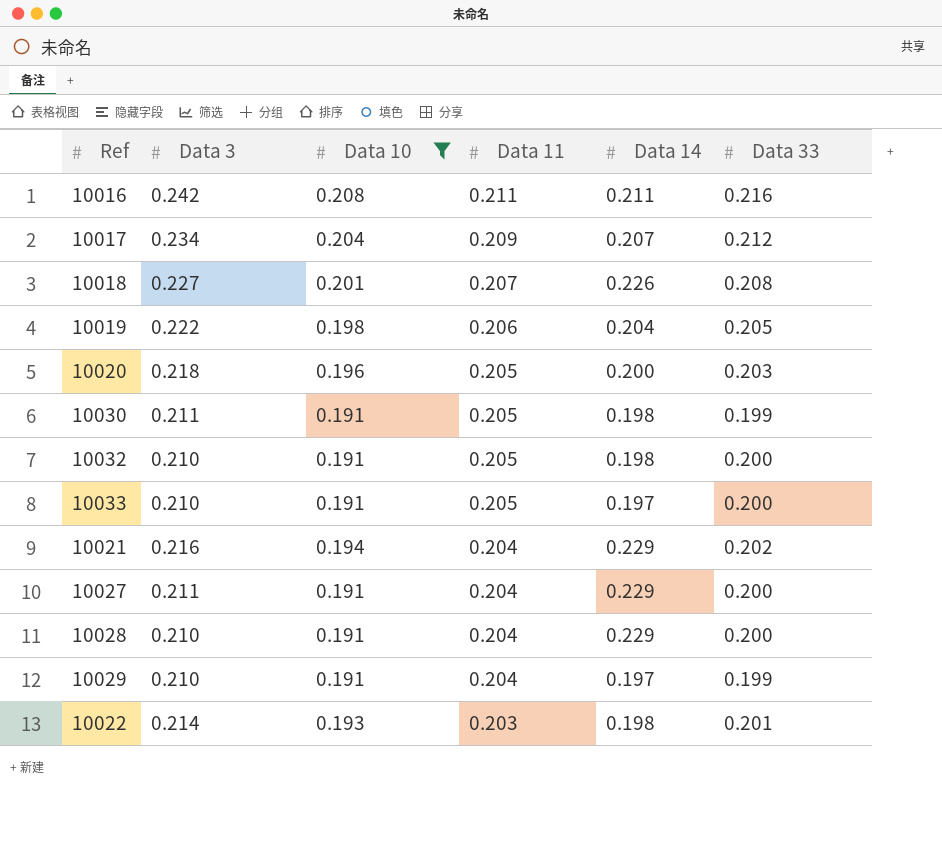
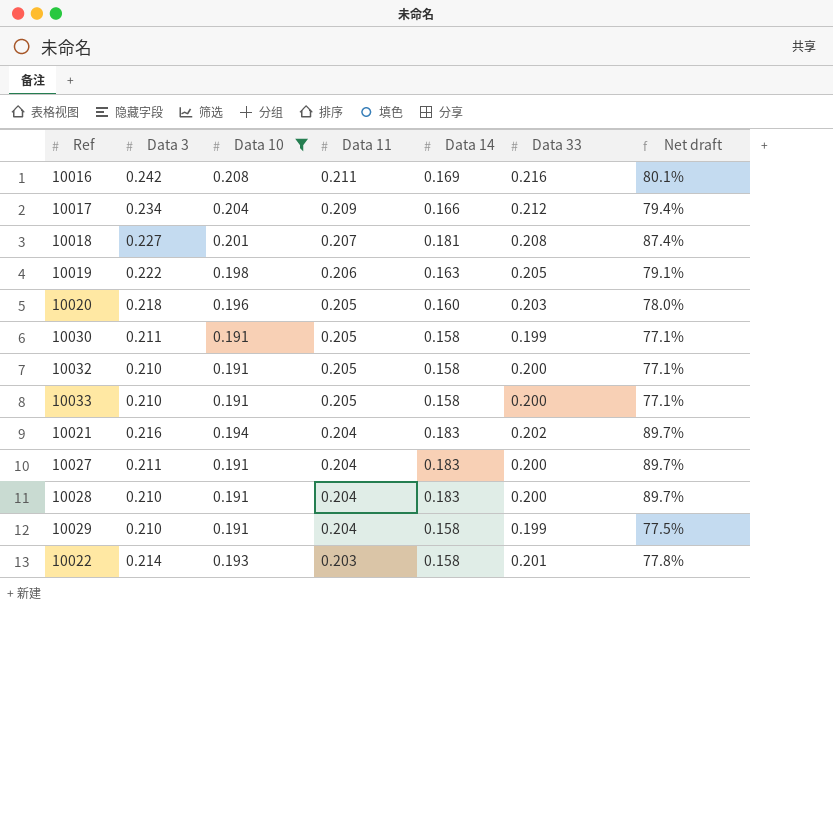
column Net draft | formula: none -> [Data 14] / [Data 11]
10016 | Data 14: 0.211 -> 0.169
10017 | Data 14: 0.207 -> 0.166
10018 | Data 14: 0.226 -> 0.181
10019 | Data 14: 0.204 -> 0.163
10020 | Data 14: 0.200 -> 0.160
10030 | Data 14: 0.198 -> 0.158
10032 | Data 14: 0.198 -> 0.158
10033 | Data 14: 0.197 -> 0.158
10021 | Data 14: 0.229 -> 0.183
10027 | Data 14: 0.229 -> 0.183
10028 | Data 14: 0.229 -> 0.183
10029 | Data 14: 0.197 -> 0.158
10022 | Data 14: 0.198 -> 0.158

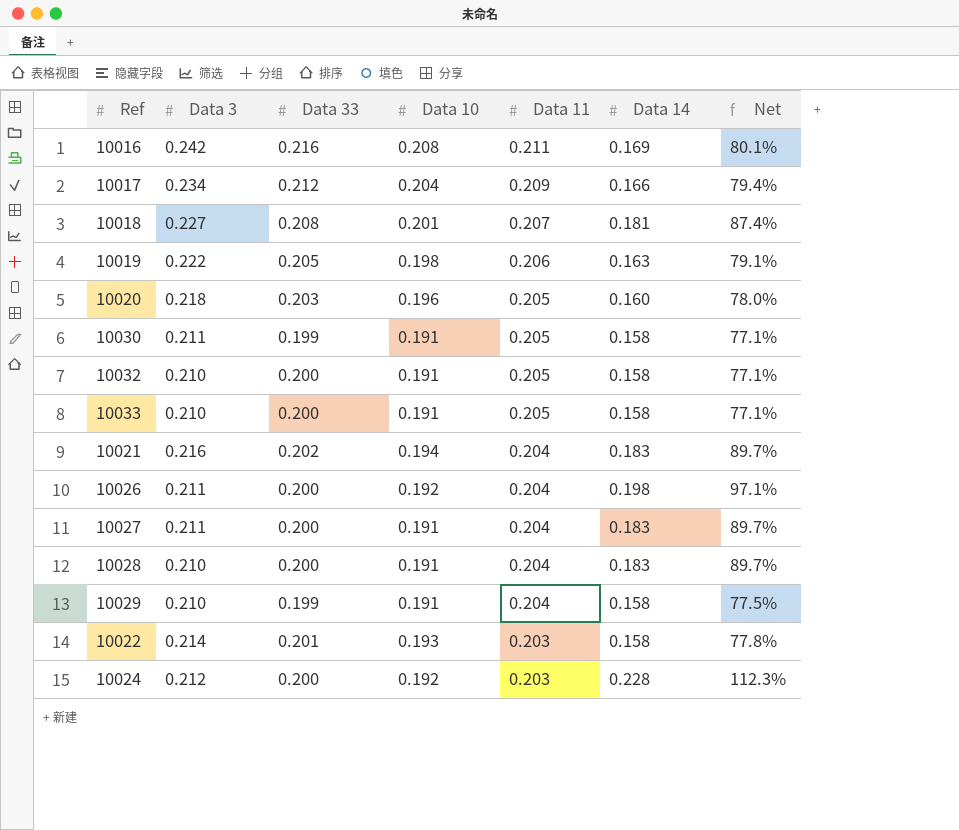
filter: Data 10 != 0.192 -> none
column Data 33 | position: 6 -> 3
column name: Net draft -> Net

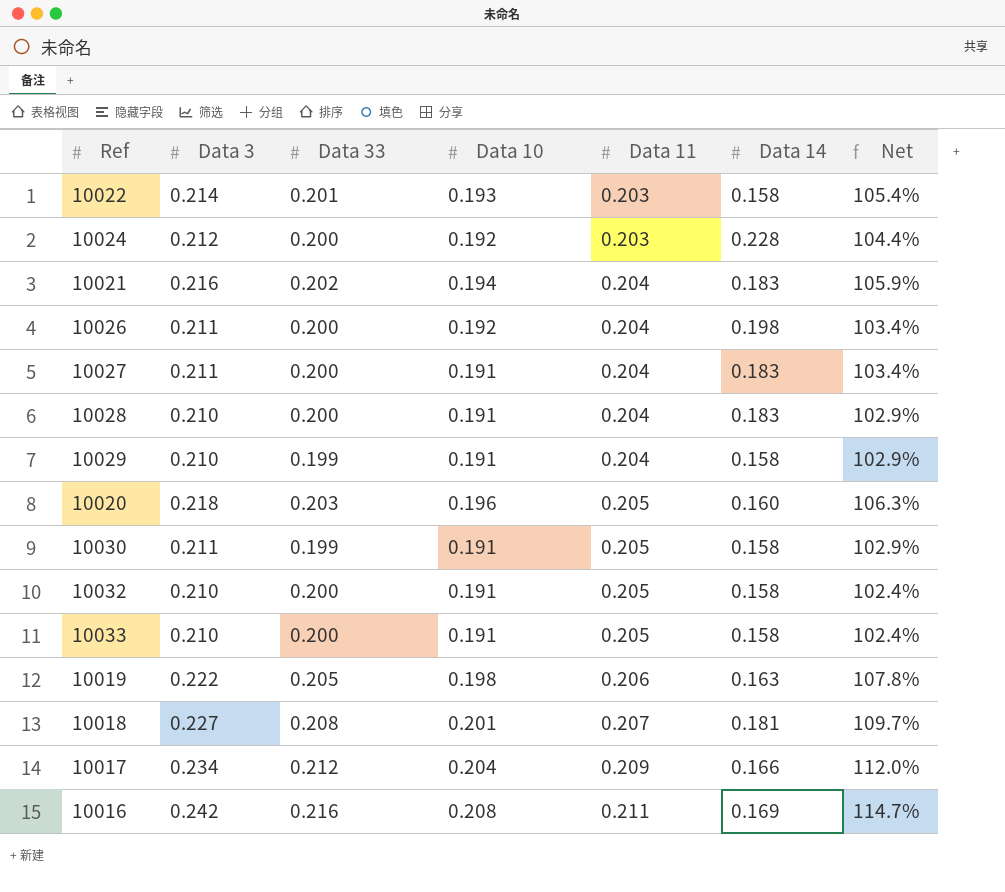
row order: Data 11 descending -> Data 11 ascending
column Net | formula: [Data 14] / [Data 11] -> [Data 3] / [Data 11]

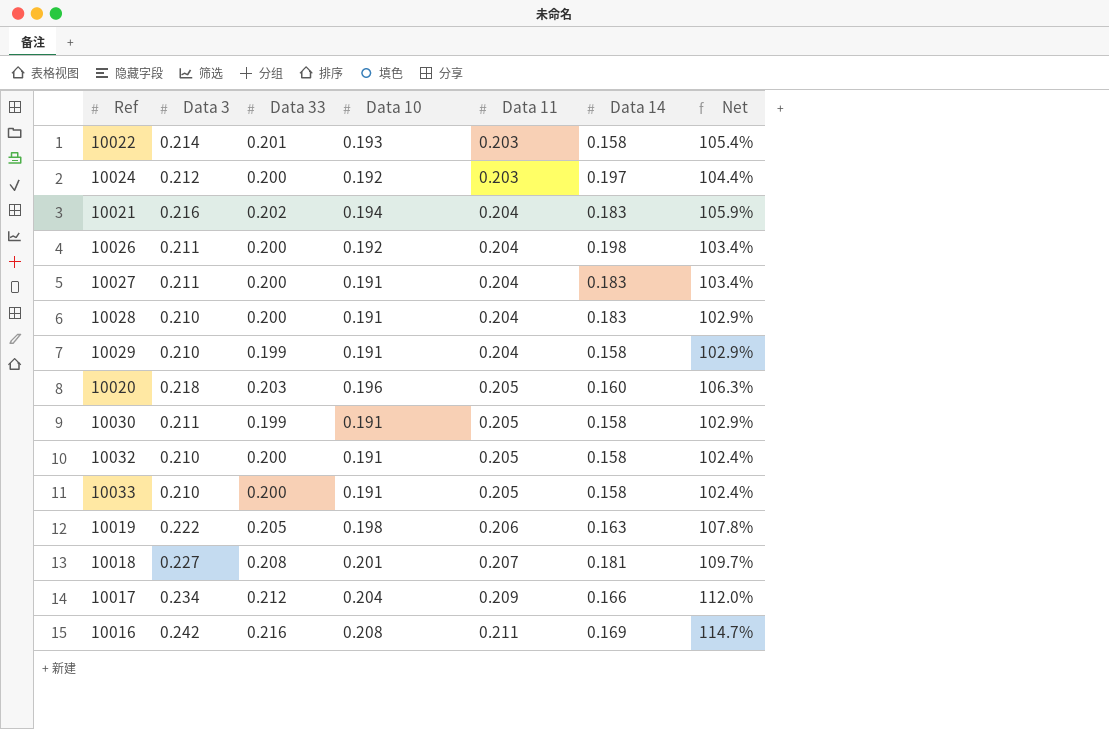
10024 | Data 14: 0.228 -> 0.197

